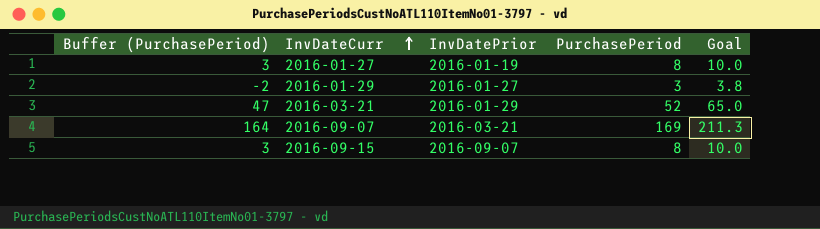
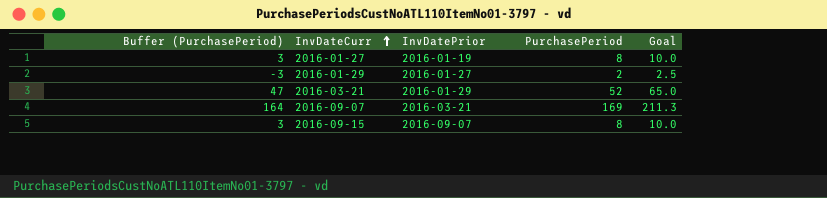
2016-01-29 | Buffer (PurchasePeriod): -2 -> -3
2016-01-29 | PurchasePeriod: 3 -> 2
2016-01-29 | Goal: 3.8 -> 2.5

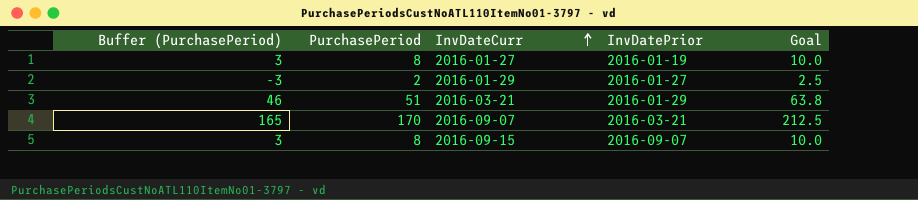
column PurchasePeriod | position: 4 -> 2
2016-03-21 | Buffer (PurchasePeriod): 47 -> 46
2016-03-21 | PurchasePeriod: 52 -> 51
2016-03-21 | Goal: 65.0 -> 63.8
2016-09-07 | Buffer (PurchasePeriod): 164 -> 165
2016-09-07 | PurchasePeriod: 169 -> 170
2016-09-07 | Goal: 211.3 -> 212.5

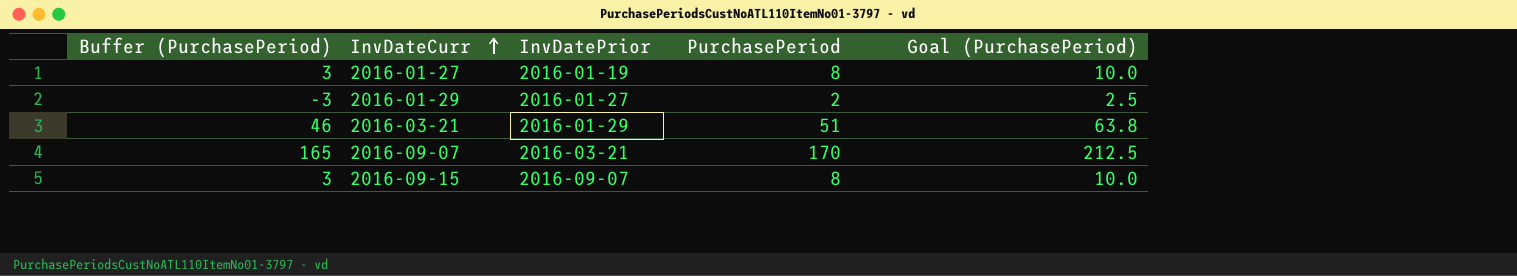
column PurchasePeriod | position: 2 -> 4
column name: Goal -> Goal (PurchasePeriod)

